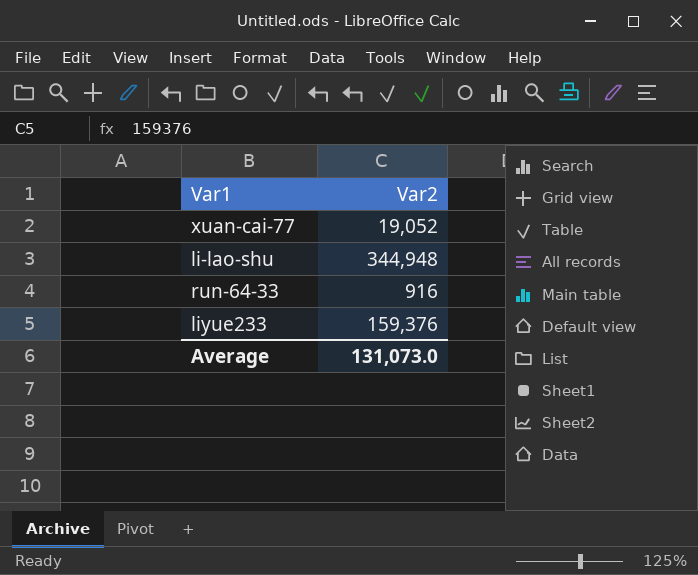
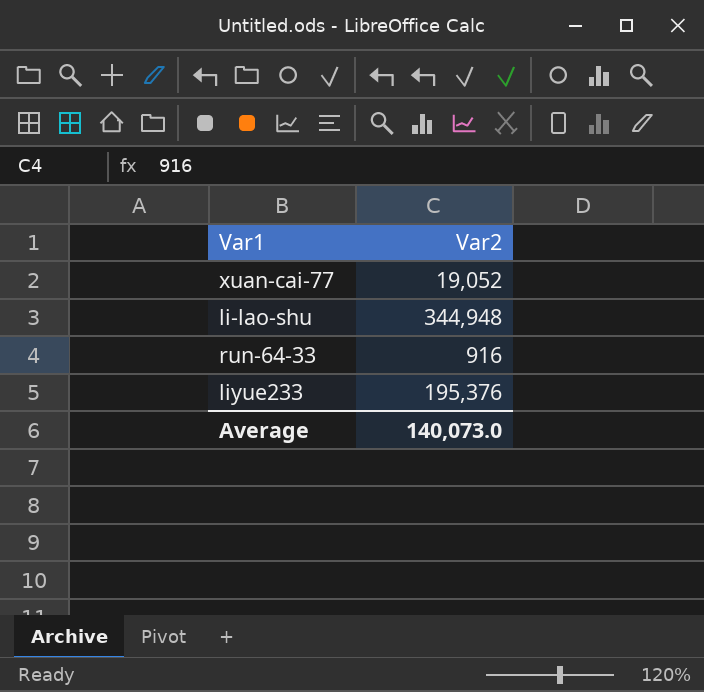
liyue233 | Var2: 159,376 -> 195,376
Average | Var2: 131,073.0 -> 140,073.0

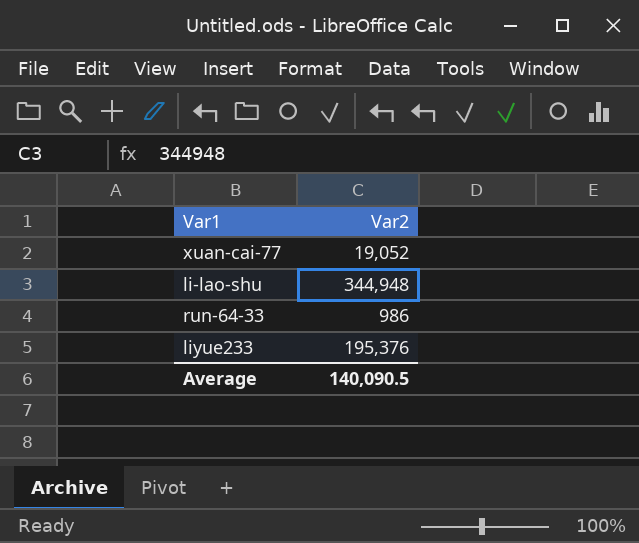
run-64-33 | Var2: 916 -> 986
Average | Var2: 140,073.0 -> 140,090.5

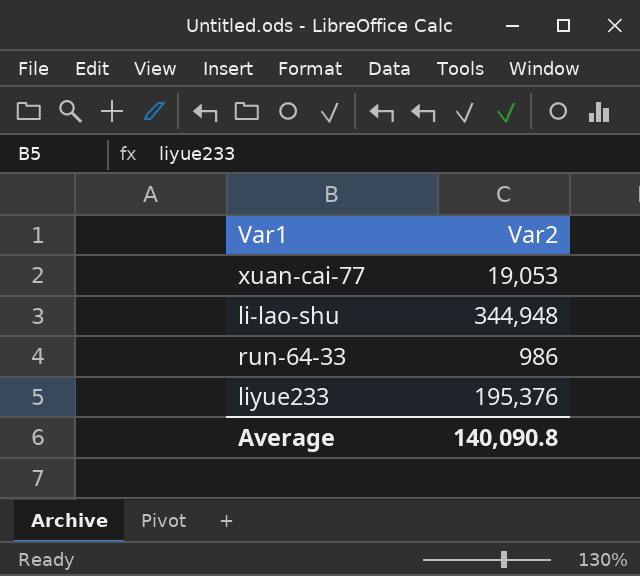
xuan-cai-77 | Var2: 19,052 -> 19,053
Average | Var2: 140,090.5 -> 140,090.8

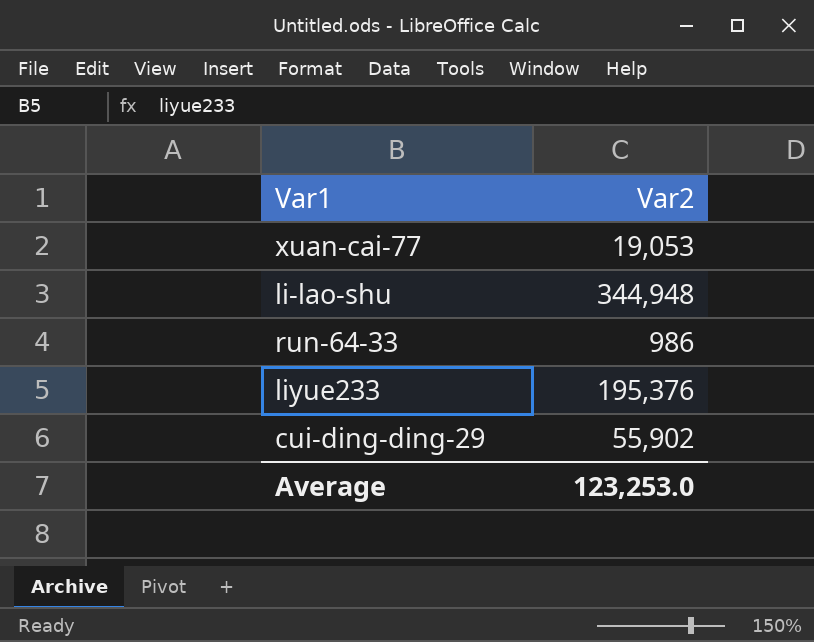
row cui-ding-ding-29: none -> 55,902
Average | Var2: 140,090.8 -> 123,253.0

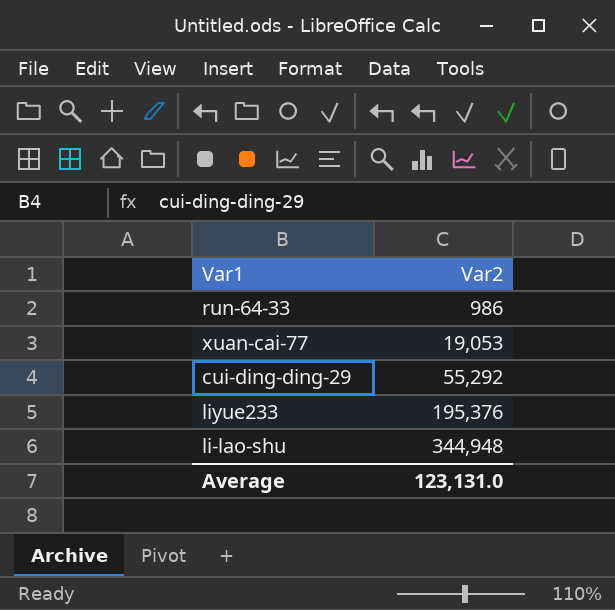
row order: none -> Var2 ascending
cui-ding-ding-29 | Var2: 55,902 -> 55,292
Average | Var2: 123,253.0 -> 123,131.0

